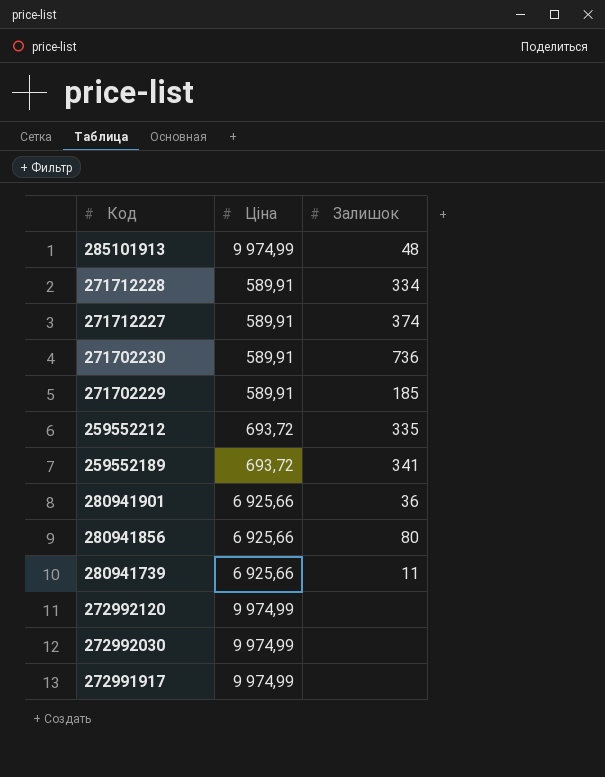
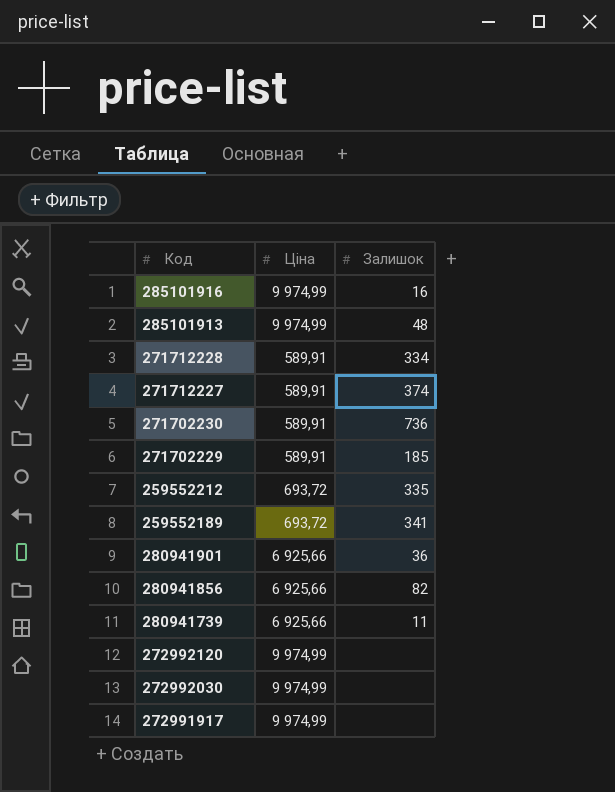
row 285101916: none -> 9 974,99 | 16
280941856 | Залишок: 80 -> 82

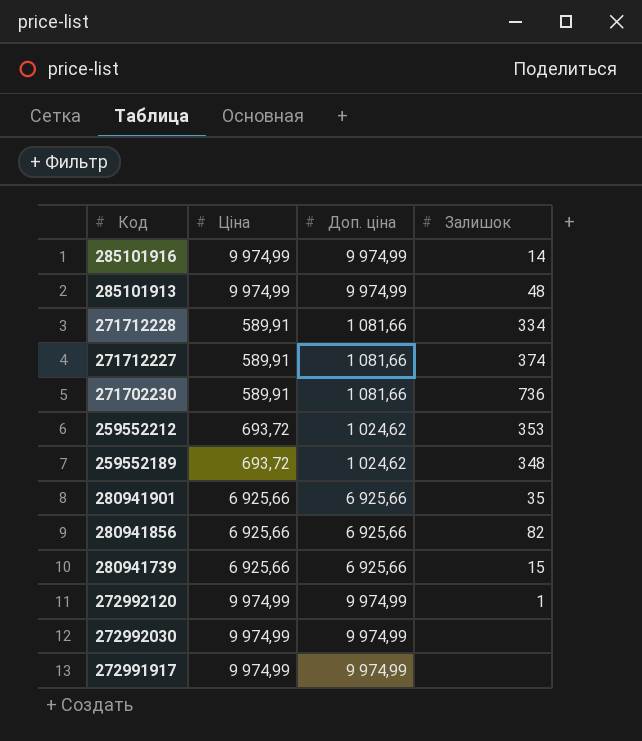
column Доп. ціна | position: none -> 3
row 271702229: 589,91 | 185 -> none
285101916 | Залишок: 16 -> 14
259552212 | Залишок: 335 -> 353
259552189 | Залишок: 341 -> 348
280941901 | Залишок: 36 -> 35
280941739 | Залишок: 11 -> 15
272992120 | Залишок: none -> 1

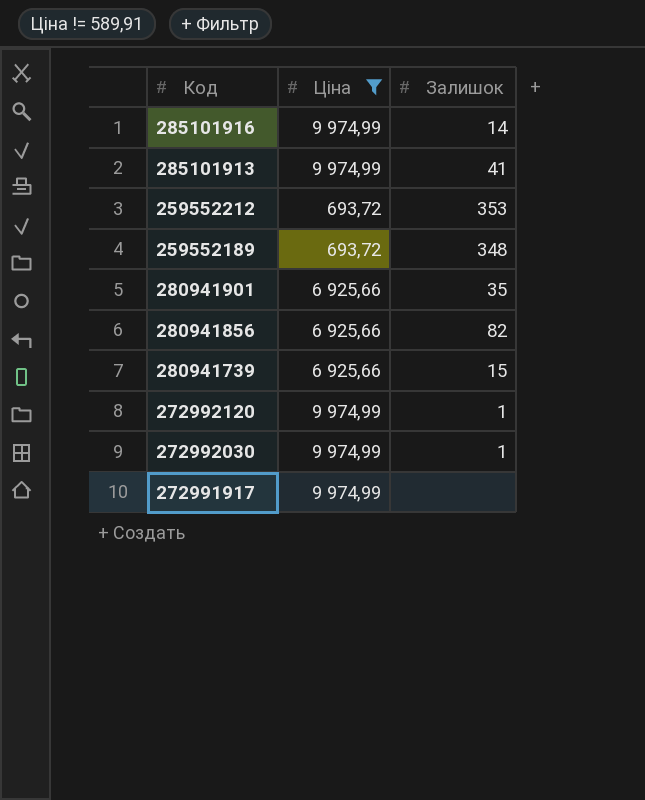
filter: none -> Ціна != 589,91
column Доп. ціна | position: 3 -> none
285101913 | Залишок: 48 -> 41
272992030 | Залишок: none -> 1

